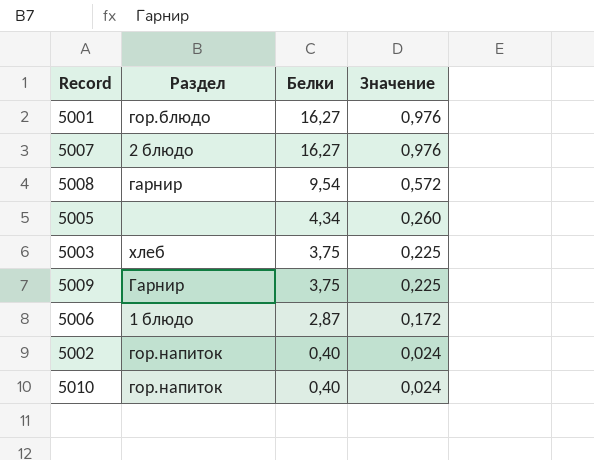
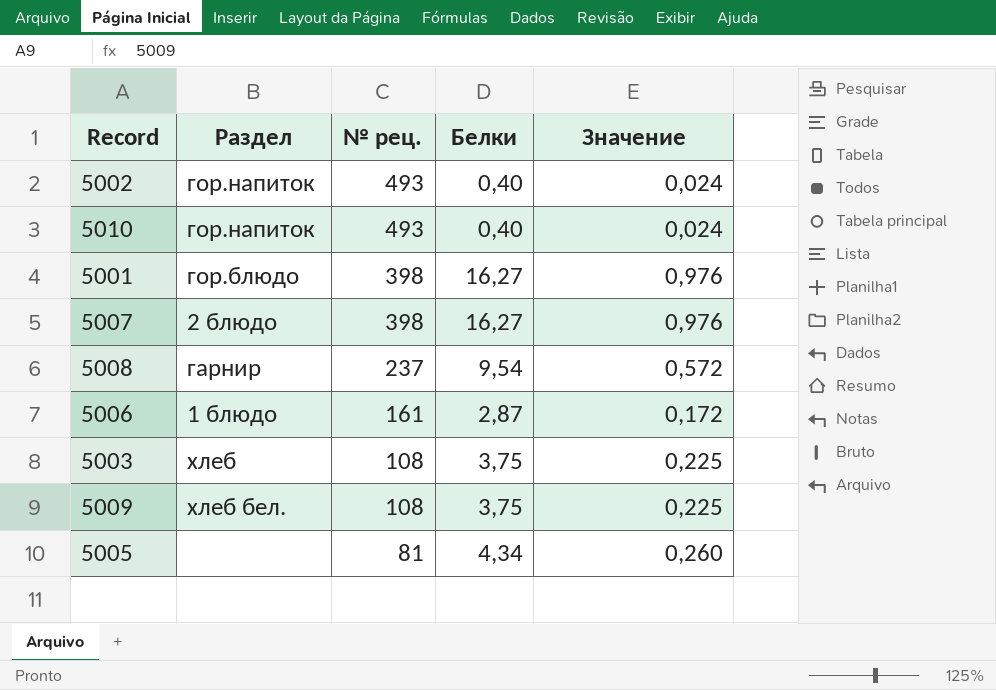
row order: Белки descending -> № рец. descending
column № рец. | position: none -> 3
5009 | Раздел: Гарнир -> хлеб бел.

